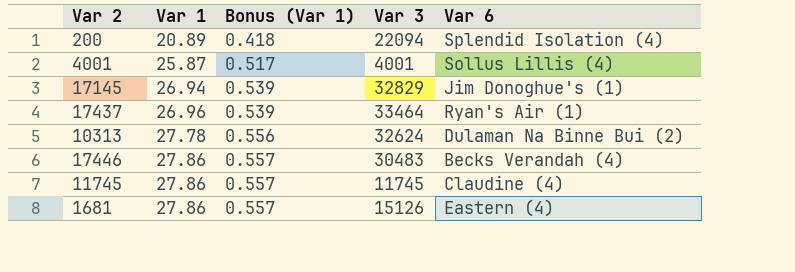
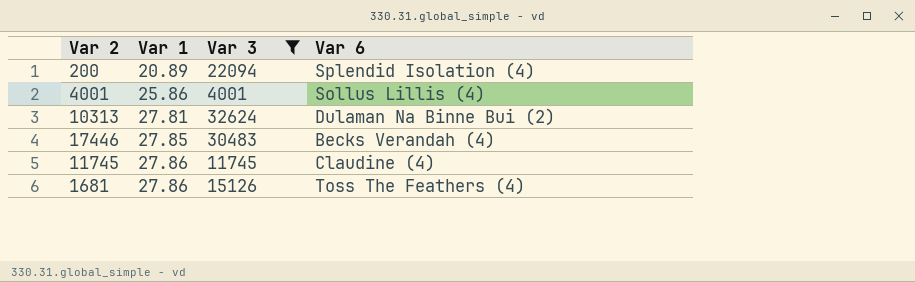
filter: none -> Var 3 <= 32624
column Bonus (Var 1) | formula: [Var 1] * 0.02 -> none
4001 | Var 1: 25.87 -> 25.86
10313 | Var 1: 27.78 -> 27.81
17446 | Var 1: 27.86 -> 27.85
1681 | Var 6: Eastern (4) -> Toss The Feathers (4)

